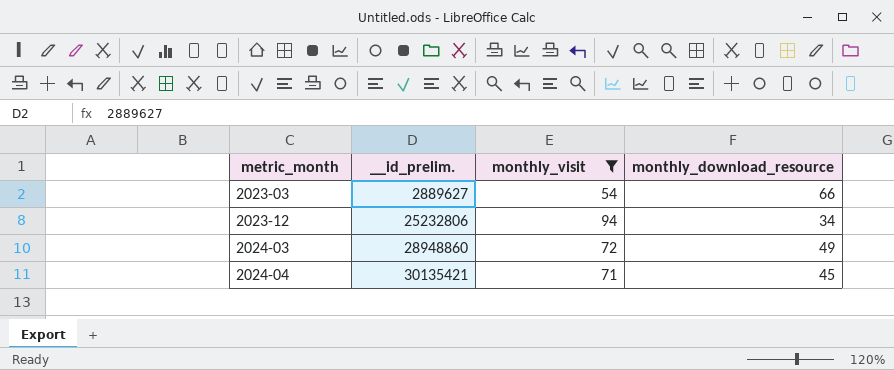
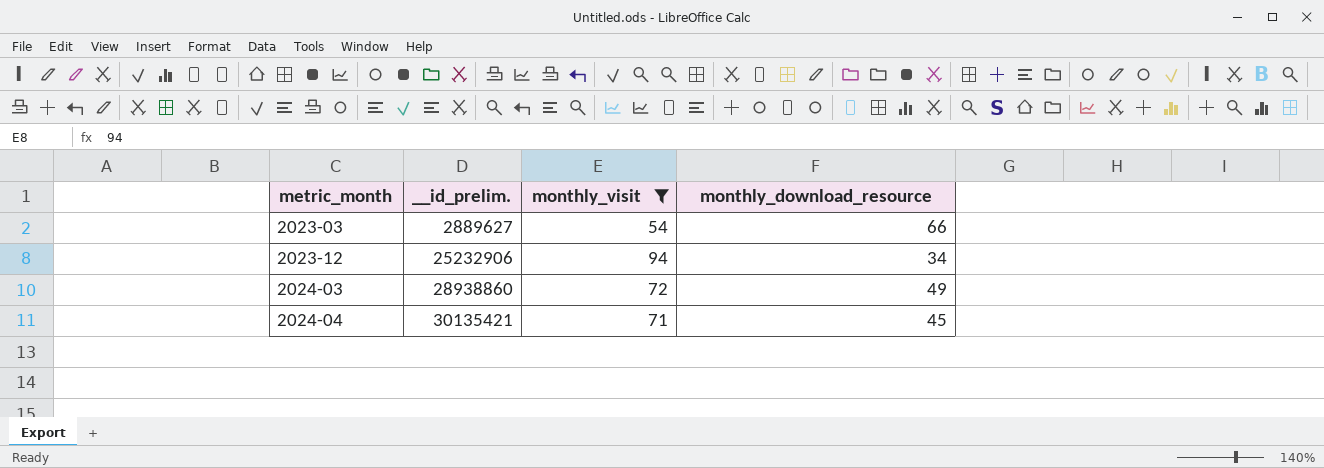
2023-12 | __id_prelim.: 25232806 -> 25232906
2024-03 | __id_prelim.: 28948860 -> 28938860

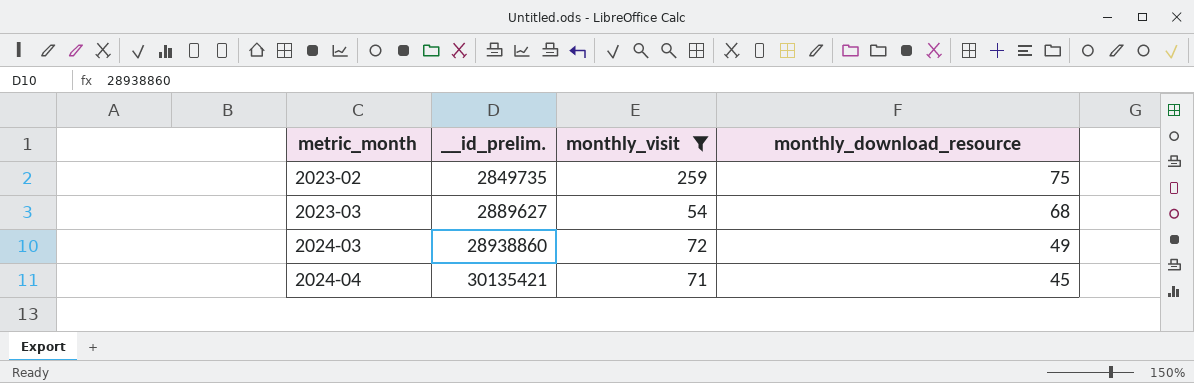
row 2023-12: 25232906 | 94 | 34 -> none
row 2023-02: none -> 2849735 | 259 | 75
2023-03 | monthly_download_resource: 66 -> 68

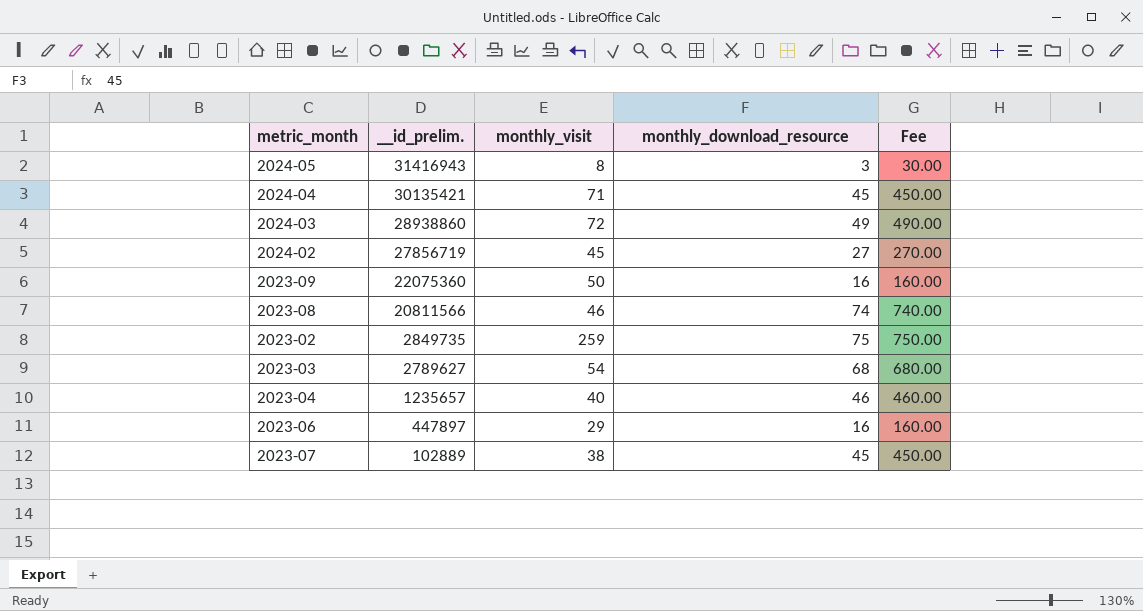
filter: monthly_visit >= 54 -> none
row order: metric_month ascending -> __id_prelim. descending
column Fee | formula: none -> [monthly_download_resource] * 10
2023-03 | __id_prelim.: 2889627 -> 2789627

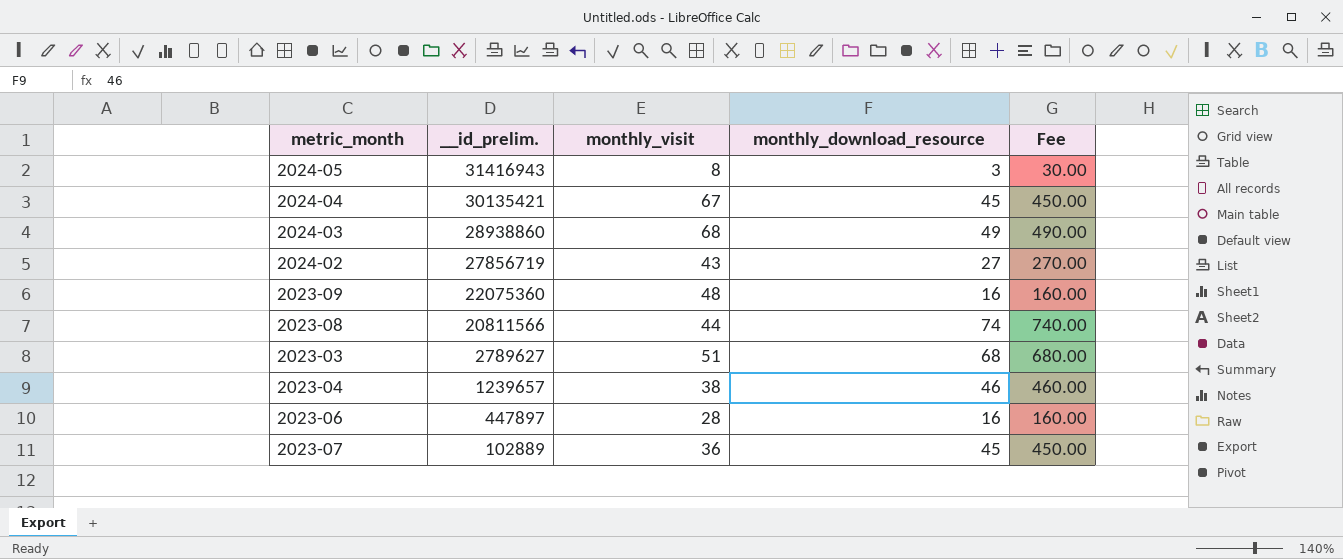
row 2023-02: 2849735 | 259 | 75 | 750.00 -> none
2024-04 | monthly_visit: 71 -> 67
2024-03 | monthly_visit: 72 -> 68
2024-02 | monthly_visit: 45 -> 43
2023-09 | monthly_visit: 50 -> 48
2023-08 | monthly_visit: 46 -> 44
2023-03 | monthly_visit: 54 -> 51
2023-04 | __id_prelim.: 1235657 -> 1239657
2023-04 | monthly_visit: 40 -> 38
2023-06 | monthly_visit: 29 -> 28
2023-07 | monthly_visit: 38 -> 36

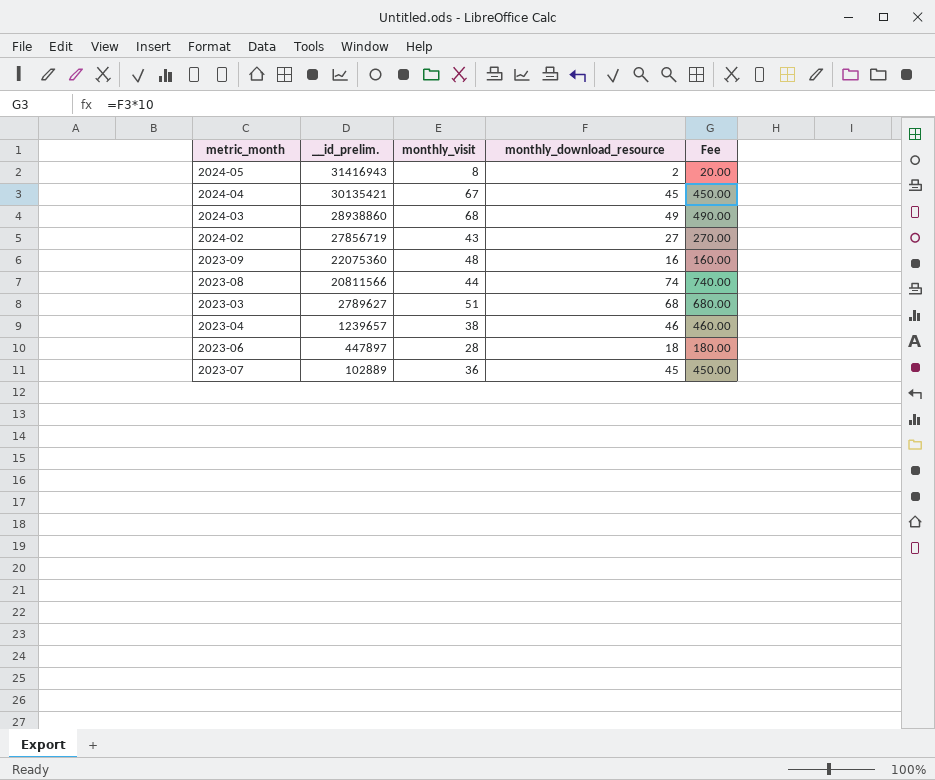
2024-05 | monthly_download_resource: 3 -> 2
2024-05 | Fee: 30.00 -> 20.00
2023-06 | monthly_download_resource: 16 -> 18
2023-06 | Fee: 160.00 -> 180.00

